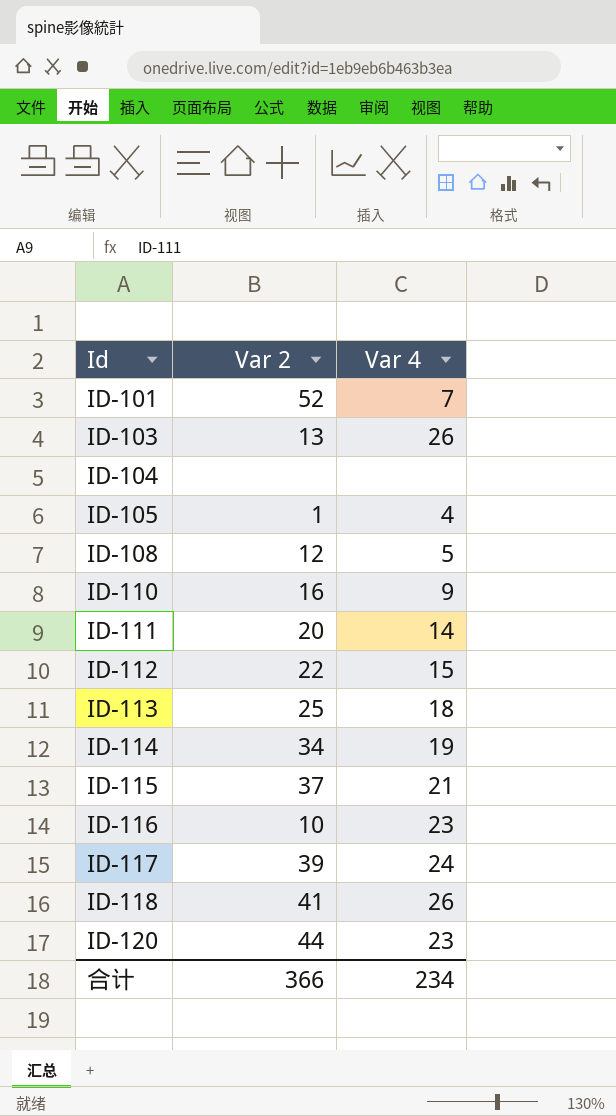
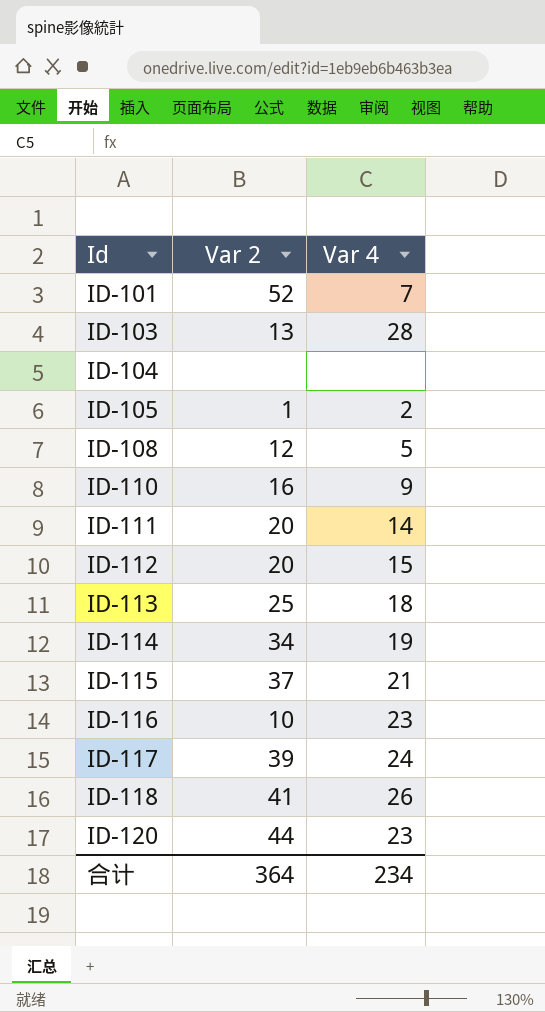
ID-103 | Var 4: 26 -> 28
ID-105 | Var 4: 4 -> 2
ID-112 | Var 2: 22 -> 20
合计 | Var 2: 366 -> 364

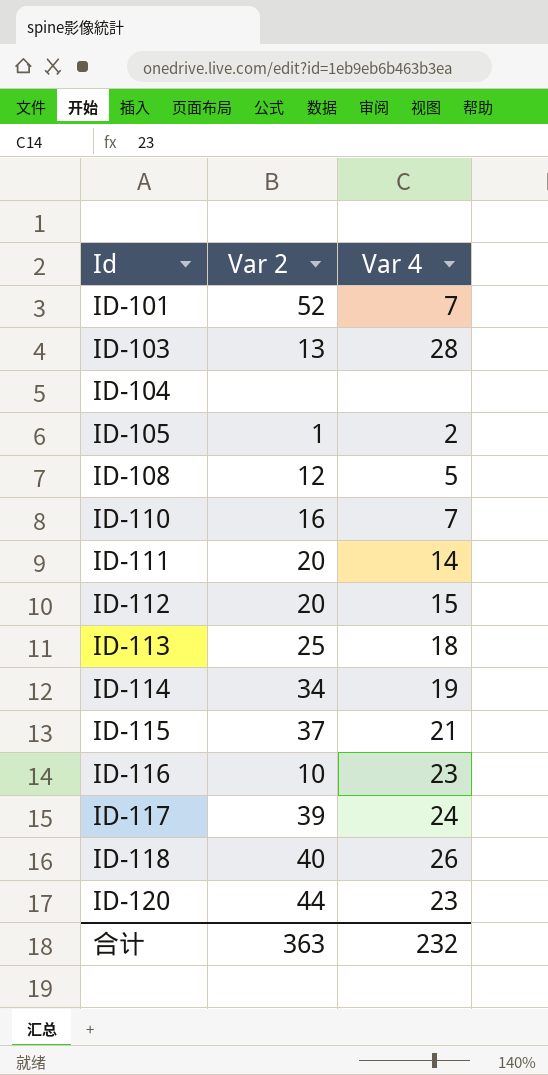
ID-110 | Var 4: 9 -> 7
ID-118 | Var 2: 41 -> 40
合计 | Var 2: 364 -> 363
合计 | Var 4: 234 -> 232

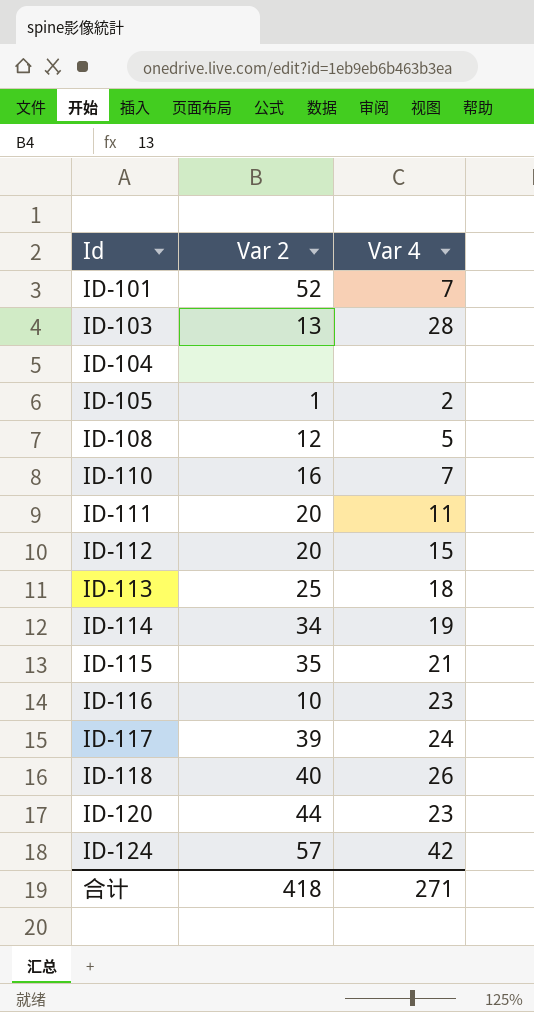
ID-111 | Var 4: 14 -> 11
ID-115 | Var 2: 37 -> 35
row ID-124: none -> 57 | 42
合计 | Var 2: 363 -> 418
合计 | Var 4: 232 -> 271

